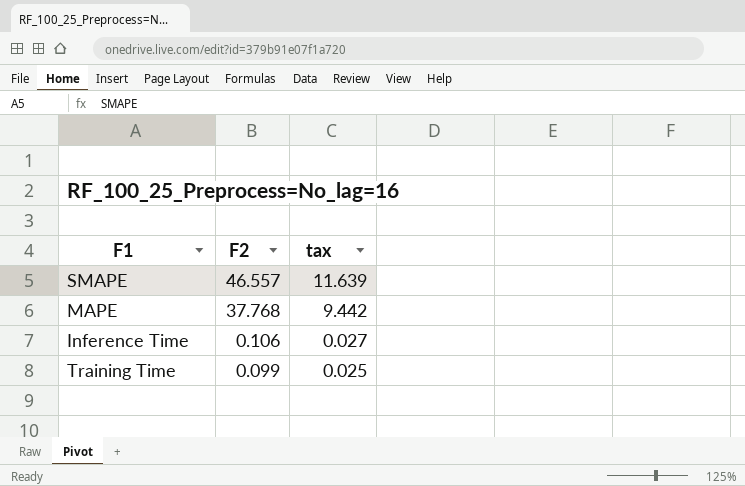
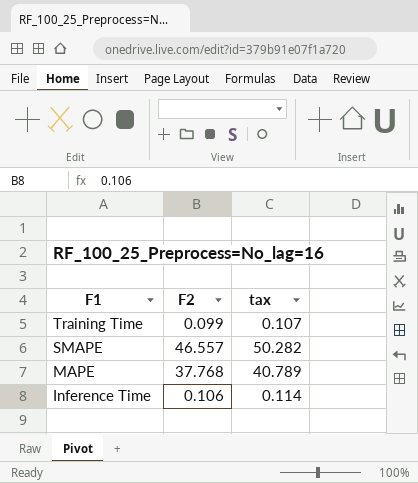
row order: F2 descending -> F1 descending
column tax | formula: [F2] * 0.25 -> [F2] * 1.08

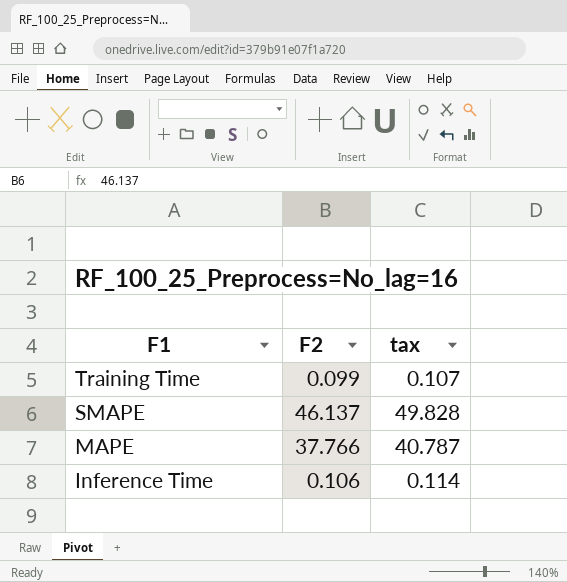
SMAPE | F2: 46.557 -> 46.137
SMAPE | tax: 50.282 -> 49.828
MAPE | F2: 37.768 -> 37.766
MAPE | tax: 40.789 -> 40.787

